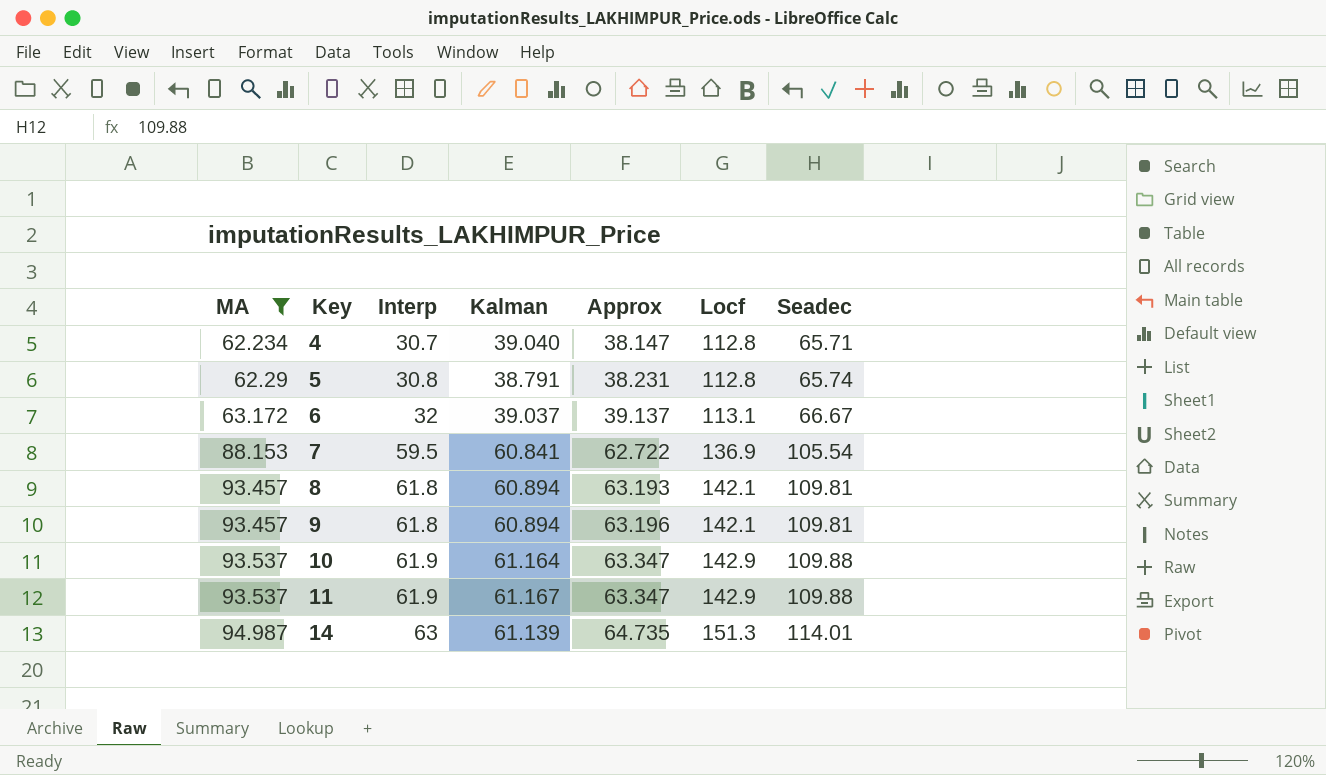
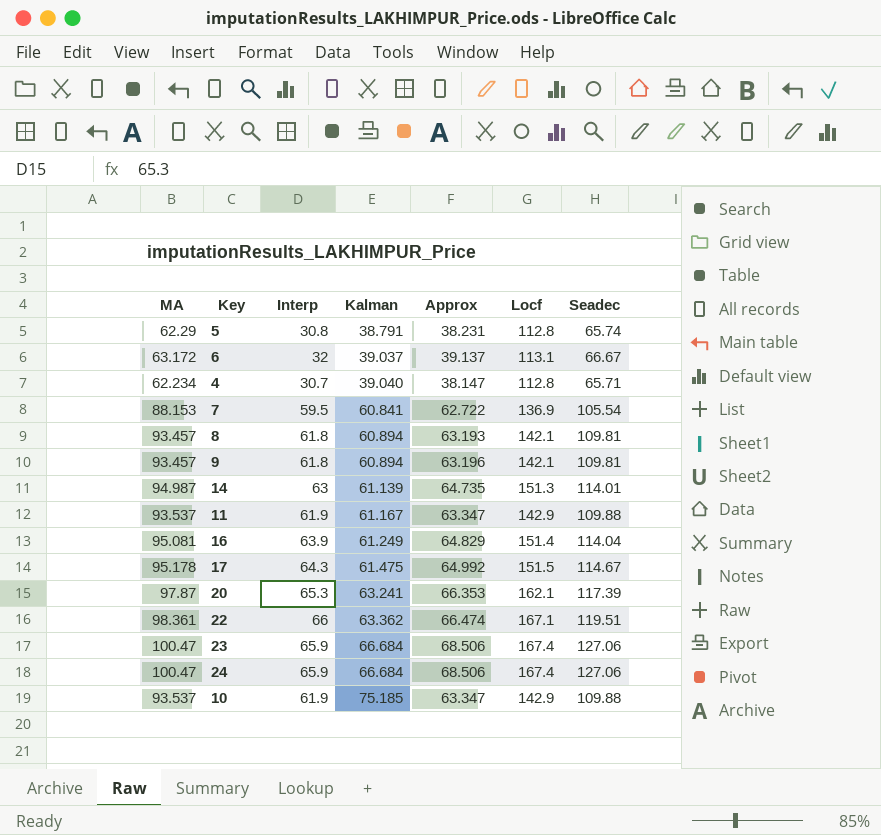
filter: MA <= 94.987 -> none
row order: MA ascending -> Kalman ascending
10 | Kalman: 61.164 -> 75.185

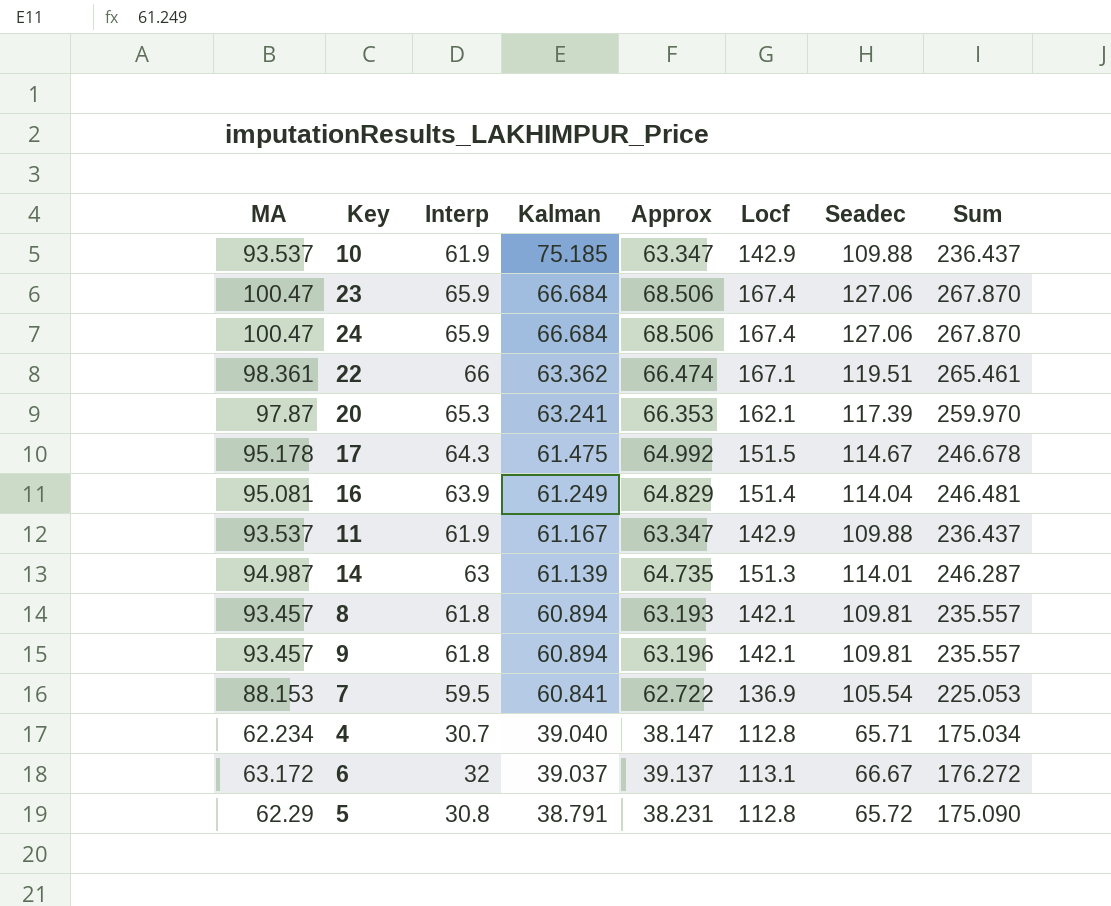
row order: Kalman ascending -> Kalman descending
column Sum | formula: none -> [MA] + [Locf]
5 | Seadec: 65.74 -> 65.72

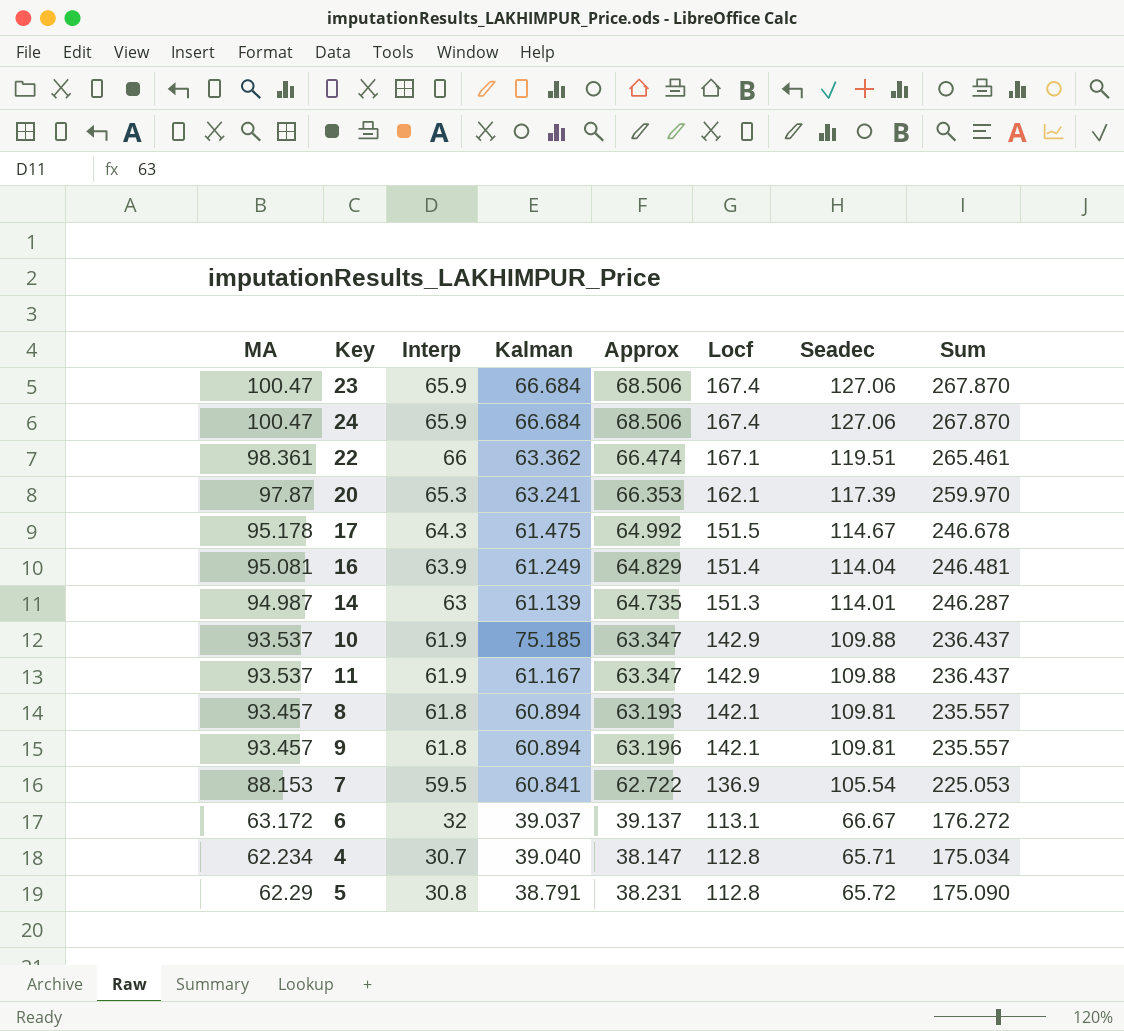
row order: Kalman descending -> Locf descending

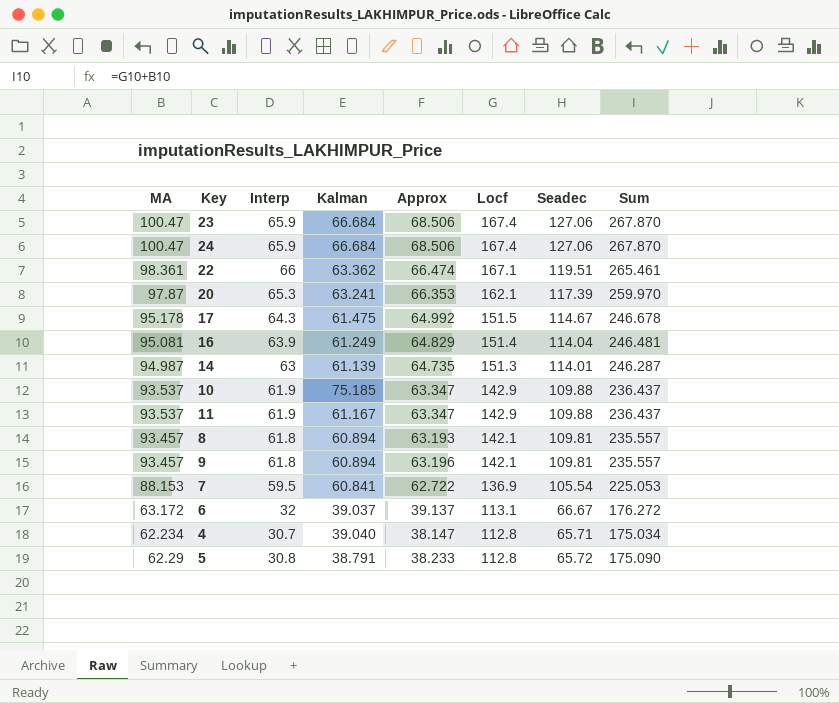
5 | Approx: 38.231 -> 38.233

